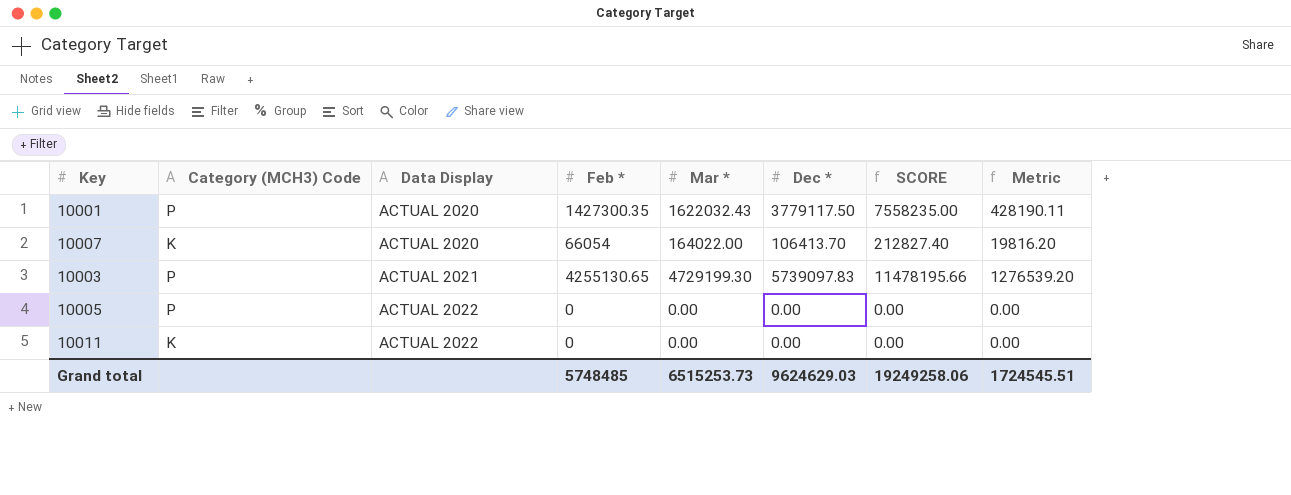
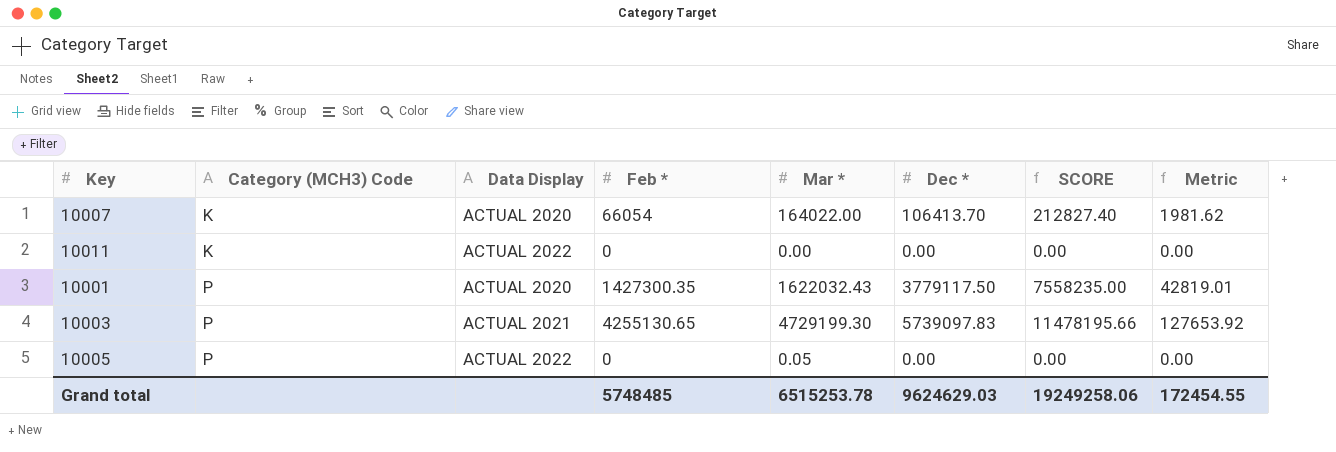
row order: Data Display ascending -> Category (MCH3) Code ascending
column Metric | formula: [Feb *] * 0.3 -> [Feb *] * 0.03
10005 | Mar *: 0.00 -> 0.05
Grand total | Mar *: 6515253.73 -> 6515253.78
Grand total | Metric: 1724545.51 -> 172454.55

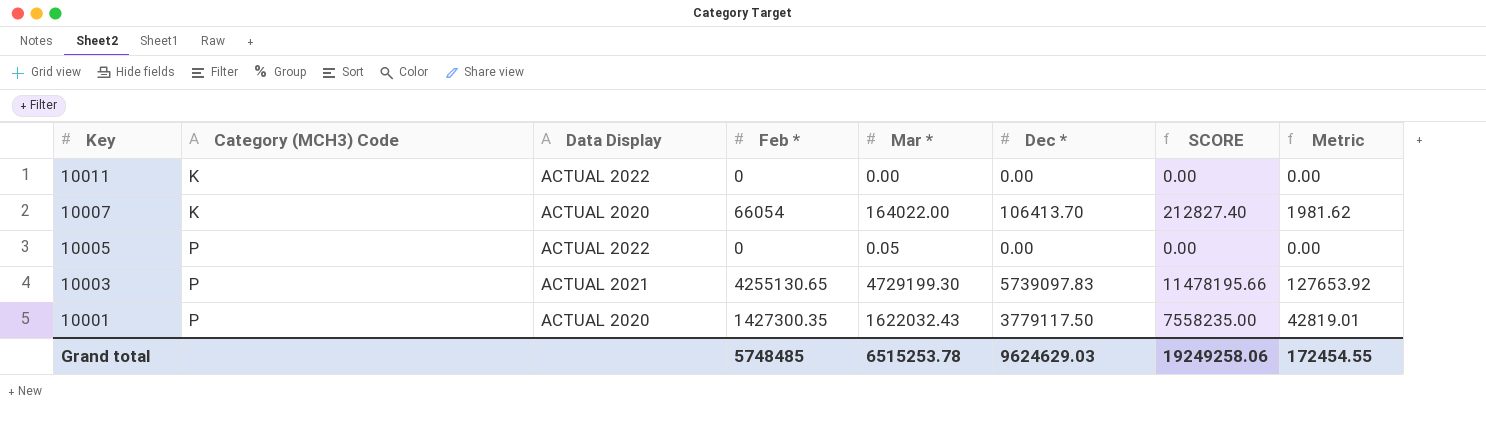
row order: Category (MCH3) Code ascending -> Key descending

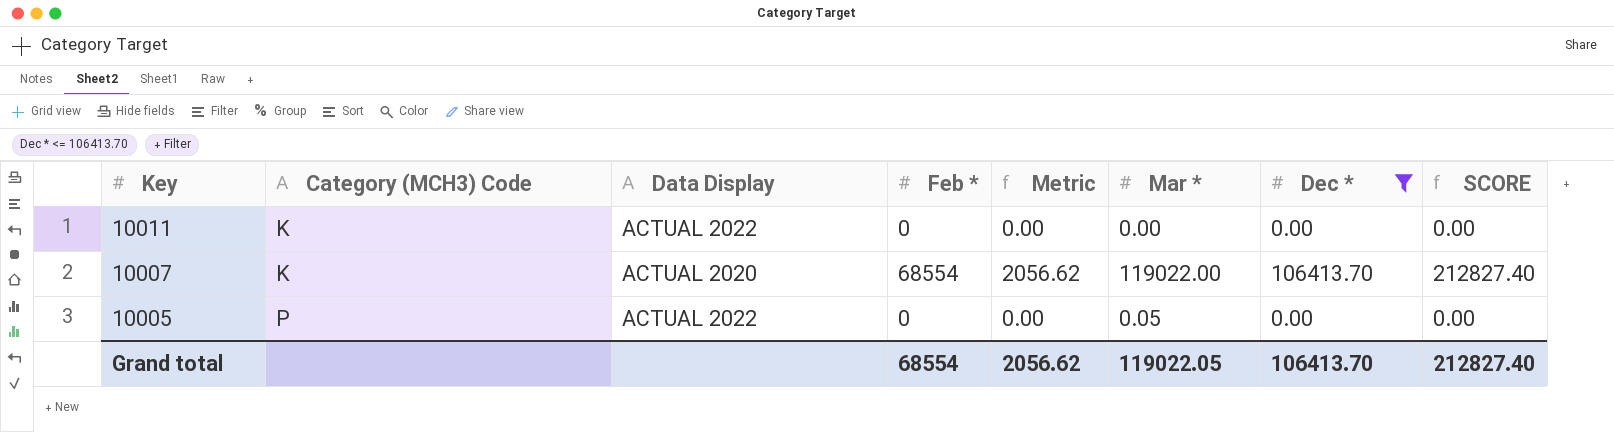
filter: none -> Dec * <= 106413.70
column Metric | position: 8 -> 5
10007 | Feb *: 66054 -> 68554
10007 | Metric: 1981.62 -> 2056.62
10007 | Mar *: 164022.00 -> 119022.00
Grand total | Feb *: 5748485 -> 68554
Grand total | Metric: 172454.55 -> 2056.62
Grand total | Mar *: 6515253.78 -> 119022.05
Grand total | Dec *: 9624629.03 -> 106413.70
Grand total | SCORE: 19249258.06 -> 212827.40

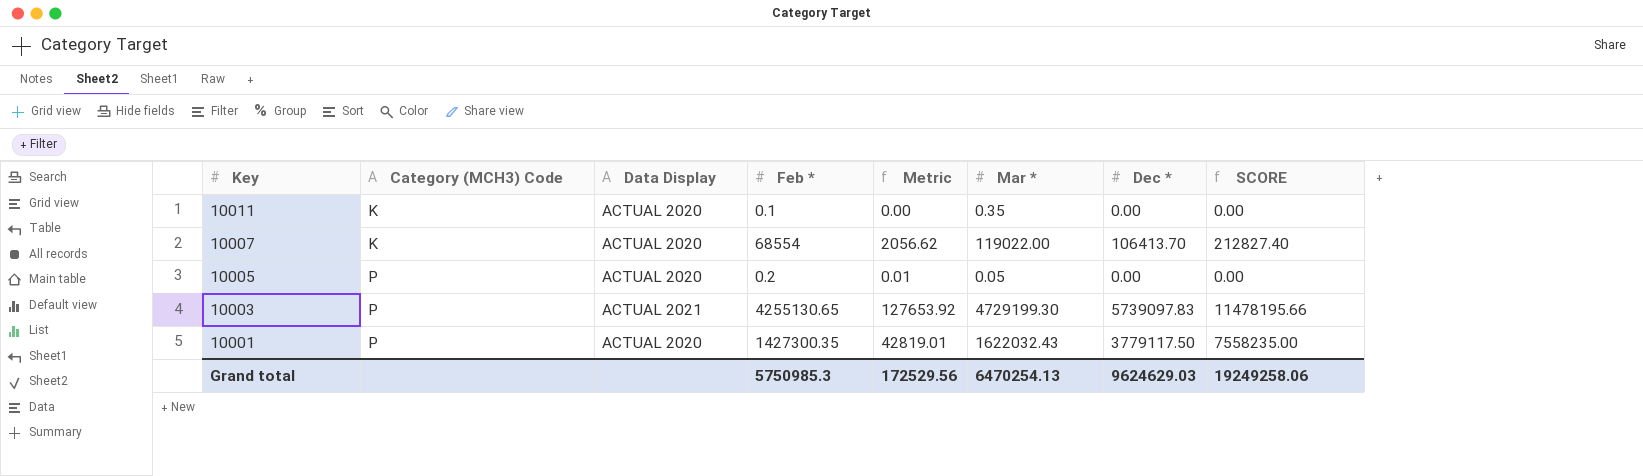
filter: Dec * <= 106413.70 -> none
10011 | Data Display: ACTUAL 2022 -> ACTUAL 2020
10011 | Feb *: 0 -> 0.1
10011 | Mar *: 0.00 -> 0.35
10005 | Data Display: ACTUAL 2022 -> ACTUAL 2020
10005 | Feb *: 0 -> 0.2
10005 | Metric: 0.00 -> 0.01
Grand total | Feb *: 68554 -> 5750985.3
Grand total | Metric: 2056.62 -> 172529.56
Grand total | Mar *: 119022.05 -> 6470254.13
Grand total | Dec *: 106413.70 -> 9624629.03
Grand total | SCORE: 212827.40 -> 19249258.06

